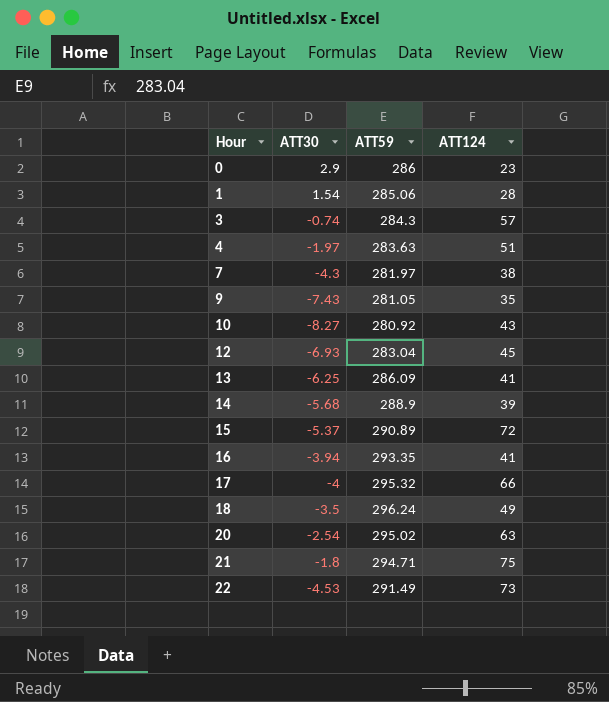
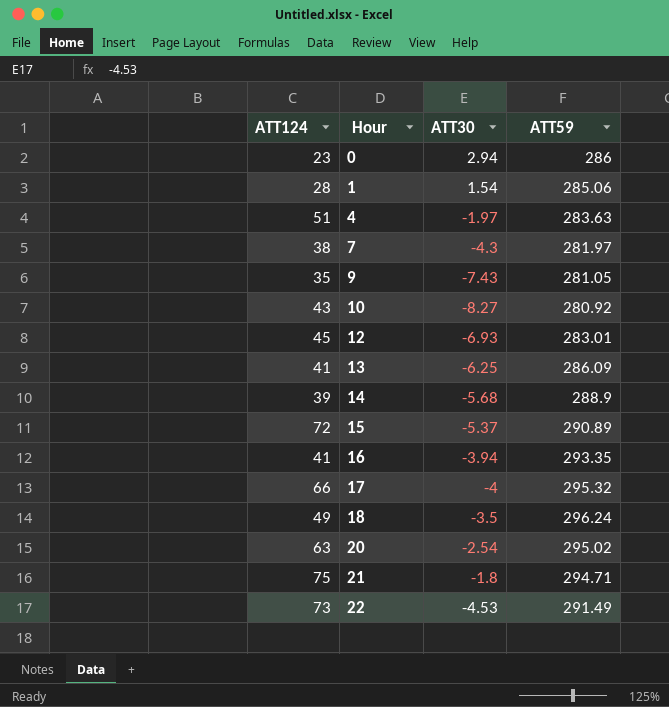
column ATT124 | position: 4 -> 1
row 3: -0.74 | 284.3 | 57 -> none
0 | ATT30: 2.9 -> 2.94
12 | ATT59: 283.04 -> 283.01

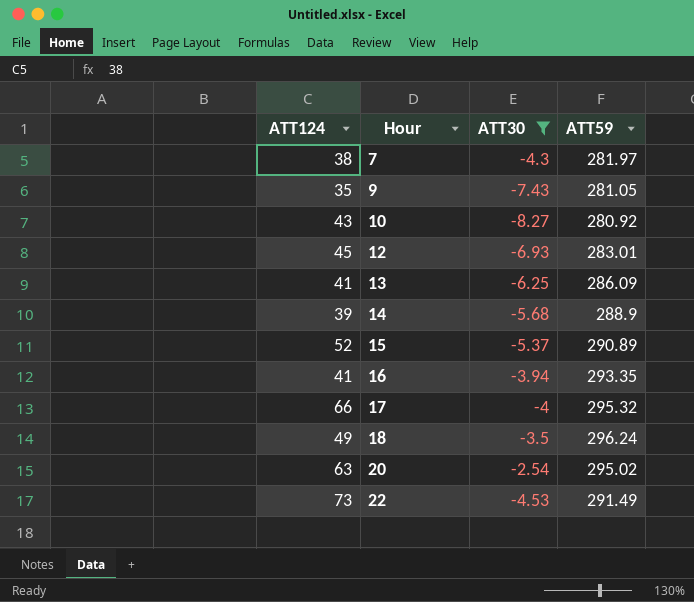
filter: none -> ATT30 <= -2.54
15 | ATT124: 72 -> 52

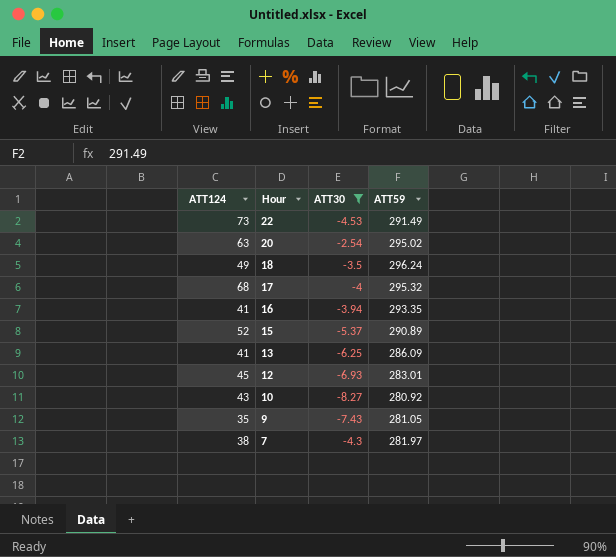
row order: Hour ascending -> Hour descending
row 14: 39 | -5.68 | 288.9 -> none
17 | ATT124: 66 -> 68

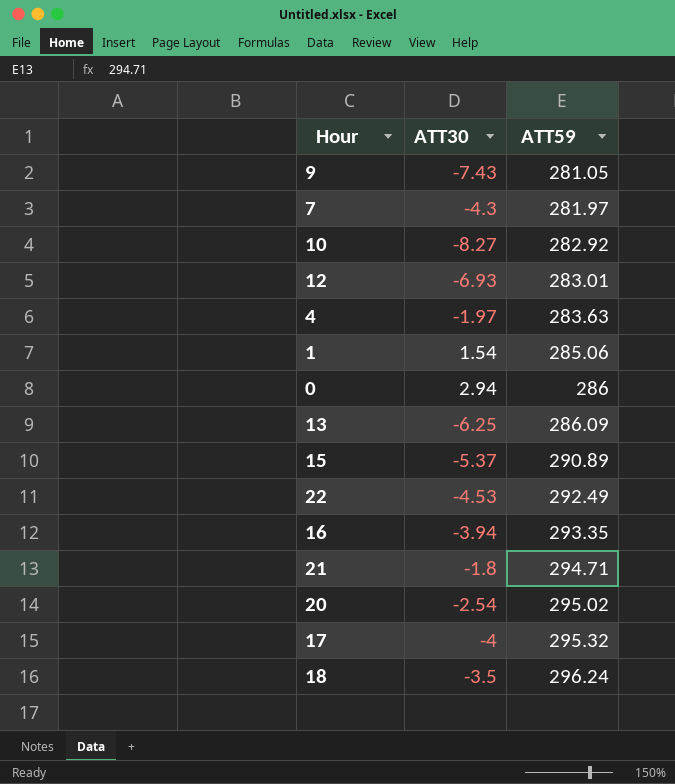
filter: ATT30 <= -2.54 -> none
row order: Hour descending -> ATT59 ascending
column ATT124 | position: 1 -> none
10 | ATT59: 280.92 -> 282.92
22 | ATT59: 291.49 -> 292.49

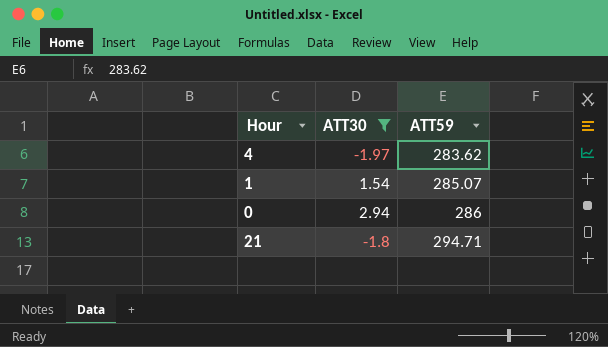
filter: none -> ATT30 >= -1.97
4 | ATT59: 283.63 -> 283.62
1 | ATT59: 285.06 -> 285.07

